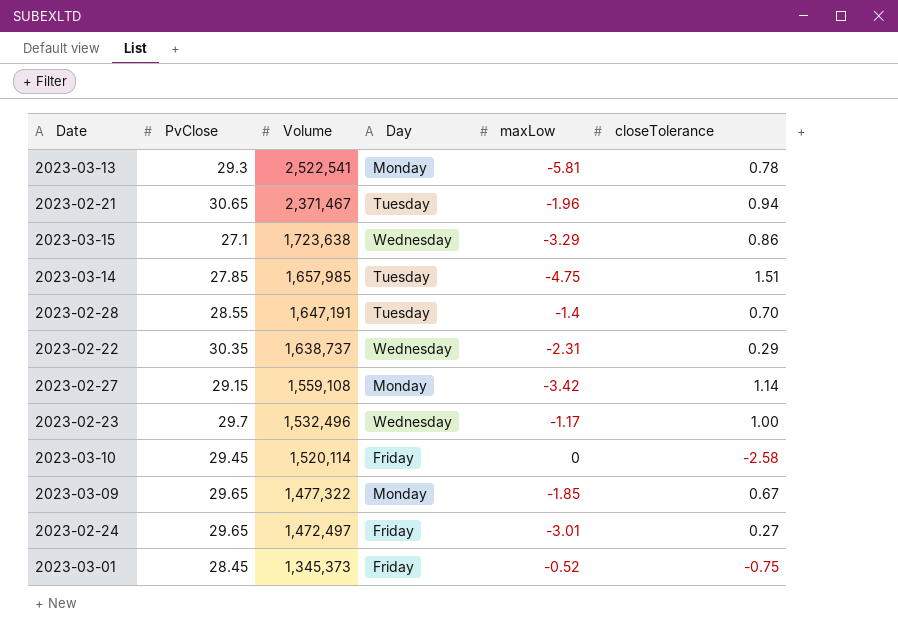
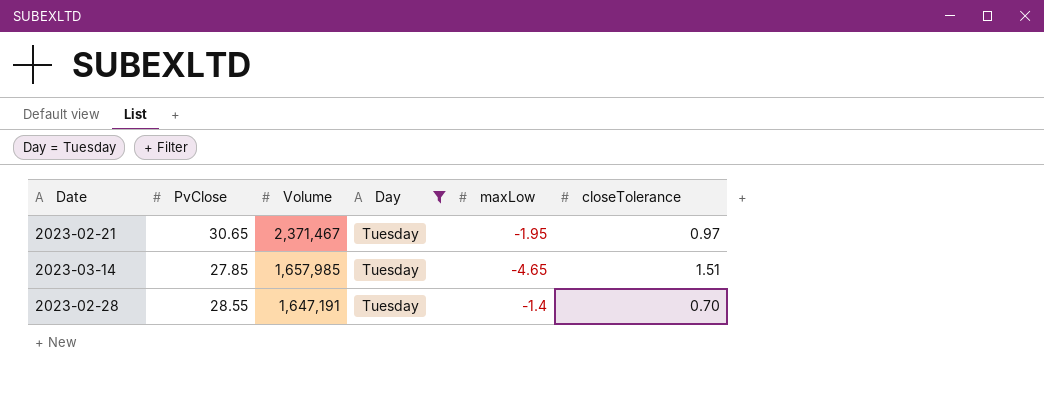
filter: none -> Day = Tuesday
2023-02-21 | maxLow: -1.96 -> -1.95
2023-02-21 | closeTolerance: 0.94 -> 0.97
2023-03-14 | maxLow: -4.75 -> -4.65

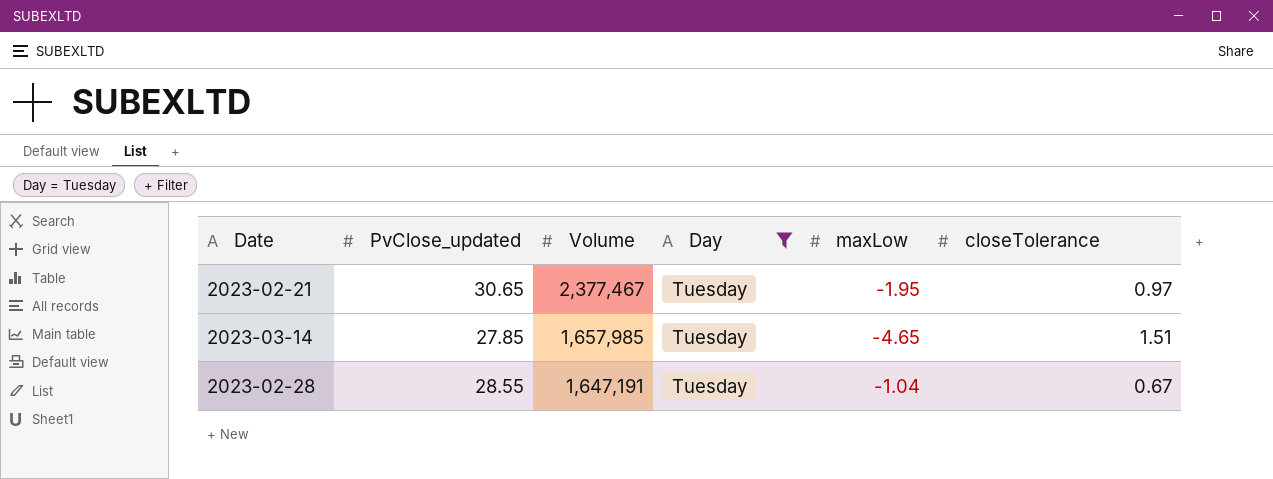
column name: PvClose -> PvClose_updated
2023-02-21 | Volume: 2,371,467 -> 2,377,467
2023-02-28 | maxLow: -1.4 -> -1.04
2023-02-28 | closeTolerance: 0.70 -> 0.67

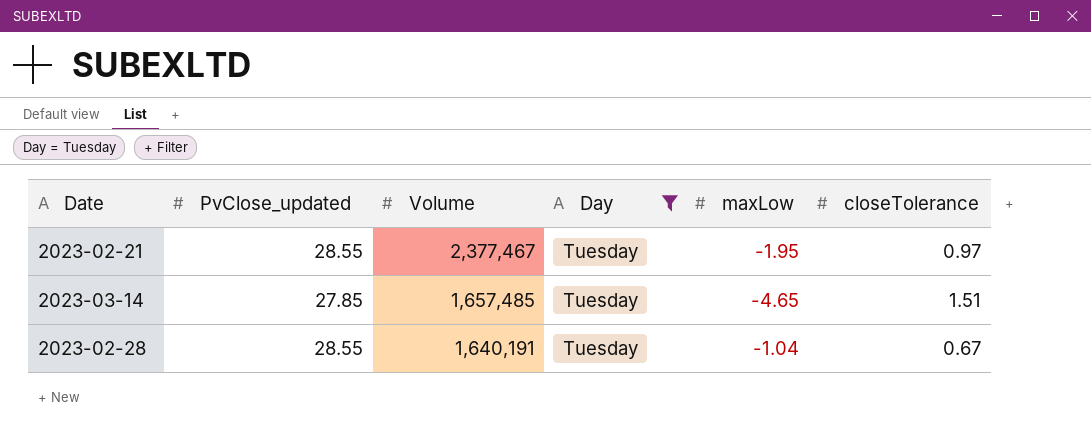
2023-02-21 | PvClose_updated: 30.65 -> 28.55
2023-03-14 | Volume: 1,657,985 -> 1,657,485
2023-02-28 | Volume: 1,647,191 -> 1,640,191

